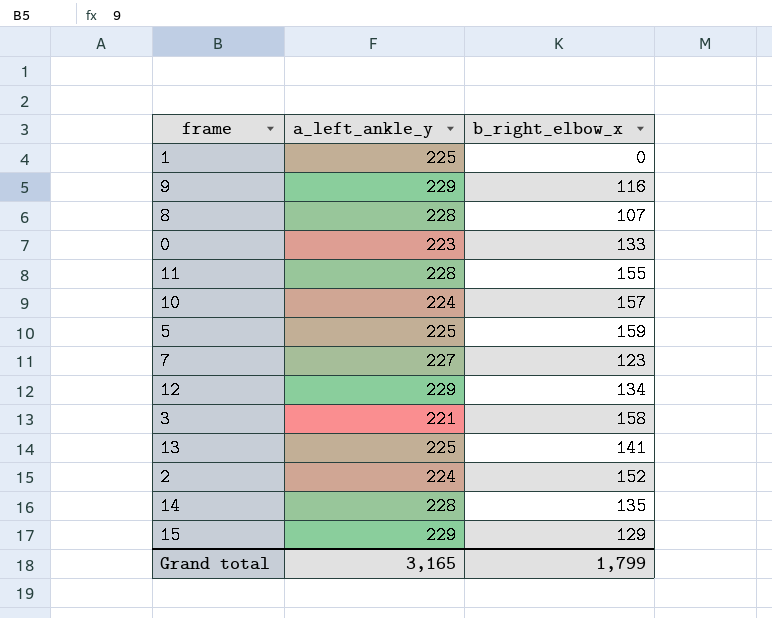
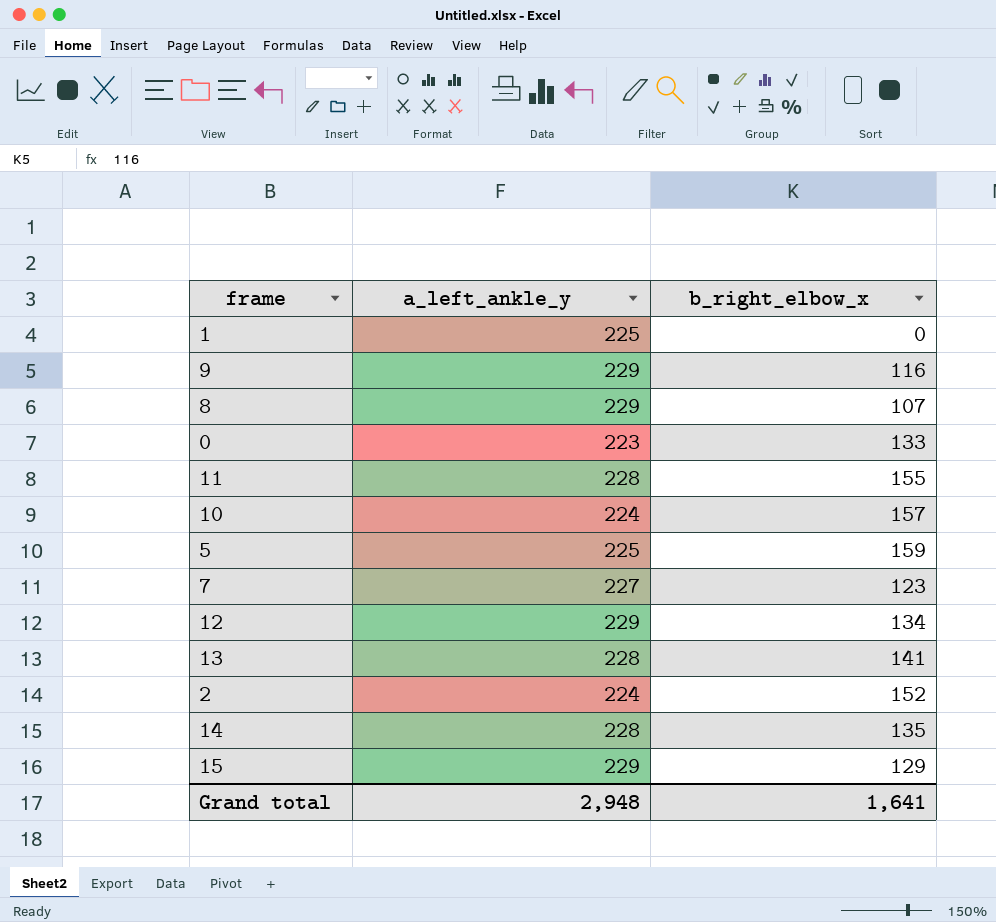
row 3: 221 | 158 -> none
8 | a_left_ankle_y: 228 -> 229
13 | a_left_ankle_y: 225 -> 228
Grand total | a_left_ankle_y: 3,165 -> 2,948
Grand total | b_right_elbow_x: 1,799 -> 1,641

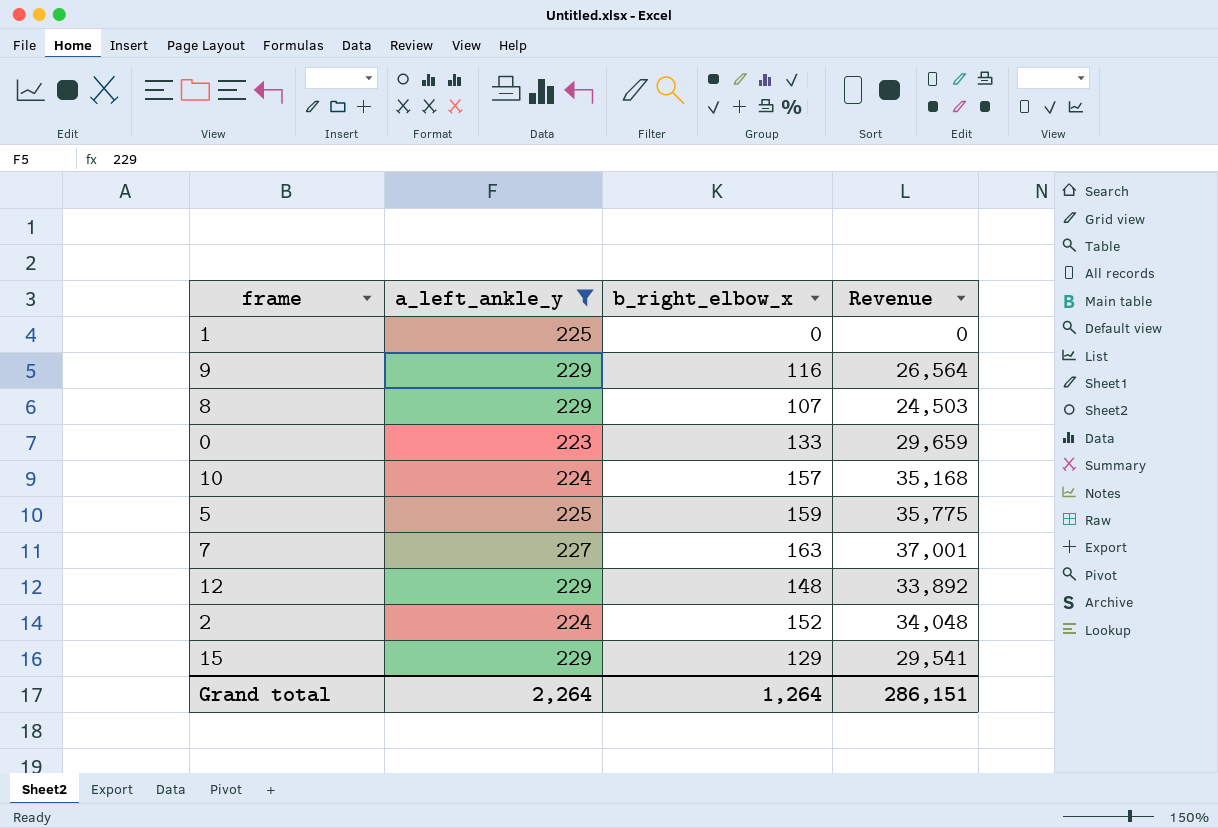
filter: none -> a_left_ankle_y != 228
column Revenue | formula: none -> [a_left_ankle_y] * [b_right_elbow_x]
7 | b_right_elbow_x: 123 -> 163
12 | b_right_elbow_x: 134 -> 148
Grand total | a_left_ankle_y: 2,948 -> 2,264
Grand total | b_right_elbow_x: 1,641 -> 1,264

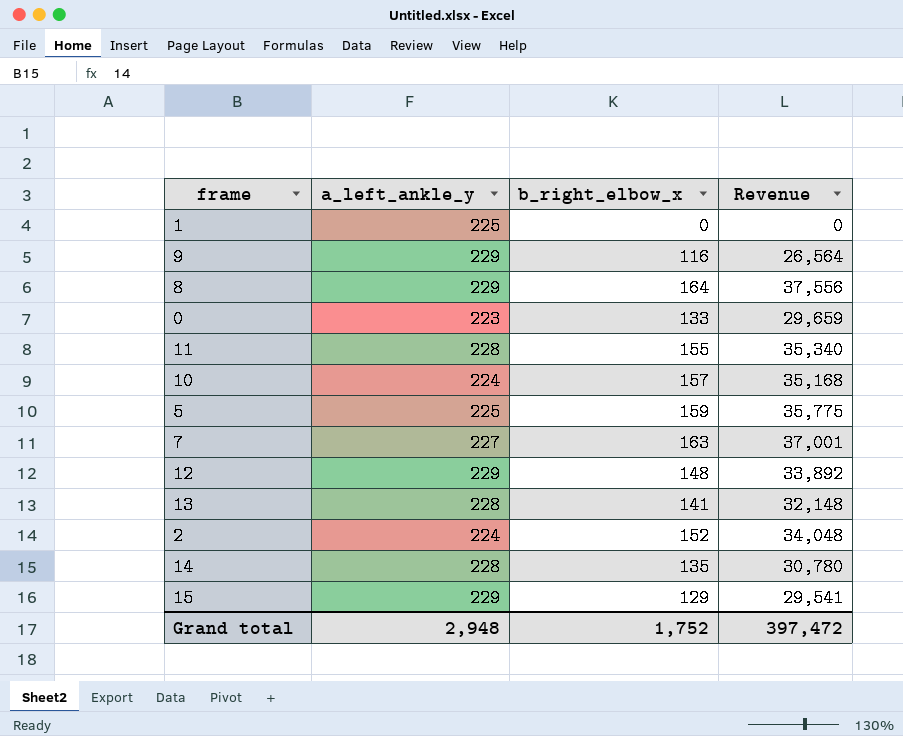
filter: a_left_ankle_y != 228 -> none
8 | b_right_elbow_x: 107 -> 164
8 | Revenue: 24,503 -> 37,556
Grand total | a_left_ankle_y: 2,264 -> 2,948
Grand total | b_right_elbow_x: 1,264 -> 1,752
Grand total | Revenue: 286,151 -> 397,472

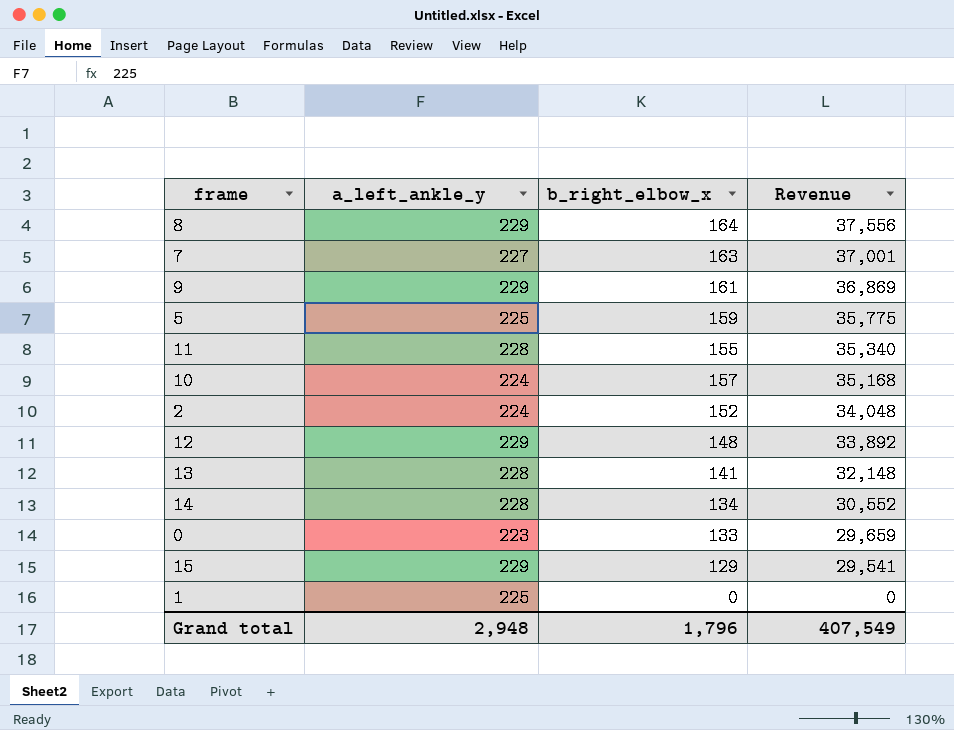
row order: none -> Revenue descending
9 | b_right_elbow_x: 116 -> 161
9 | Revenue: 26,564 -> 36,869
14 | b_right_elbow_x: 135 -> 134
14 | Revenue: 30,780 -> 30,552
Grand total | b_right_elbow_x: 1,752 -> 1,796
Grand total | Revenue: 397,472 -> 407,549

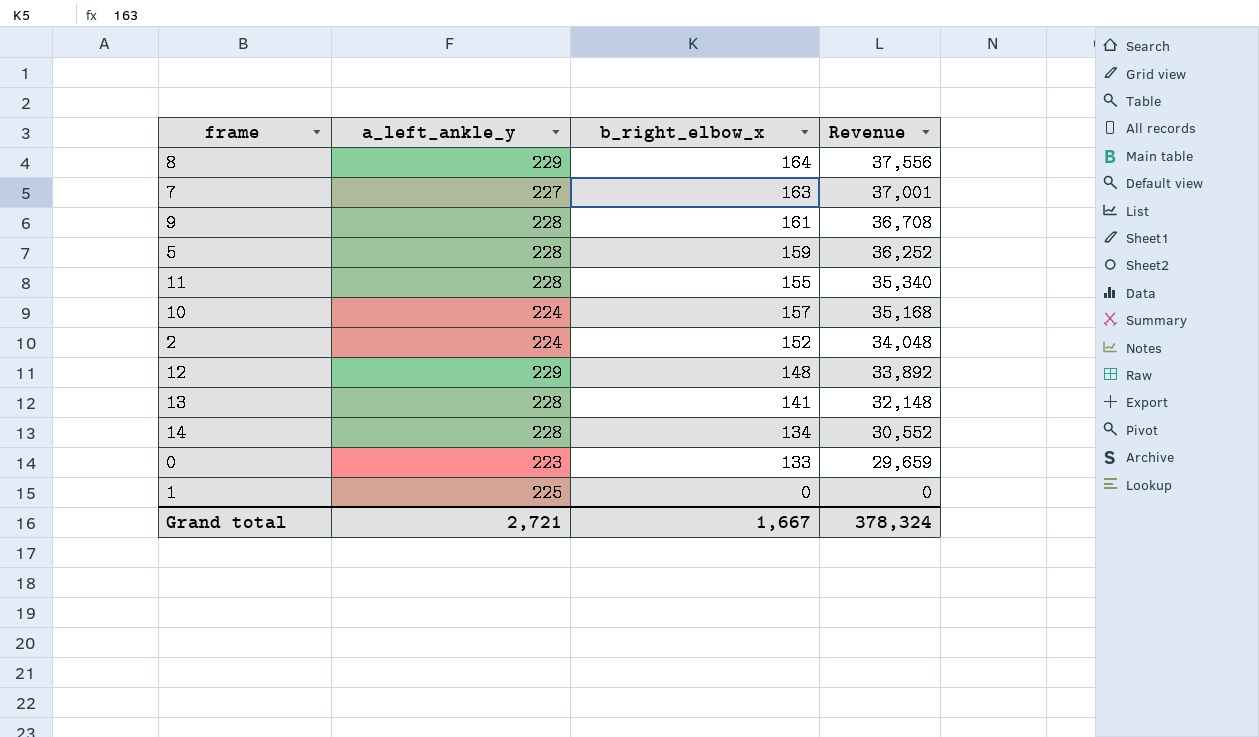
row 15: 229 | 129 | 29,541 -> none
9 | a_left_ankle_y: 229 -> 228
9 | Revenue: 36,869 -> 36,708
5 | a_left_ankle_y: 225 -> 228
5 | Revenue: 35,775 -> 36,252
Grand total | a_left_ankle_y: 2,948 -> 2,721
Grand total | b_right_elbow_x: 1,796 -> 1,667
Grand total | Revenue: 407,549 -> 378,324

